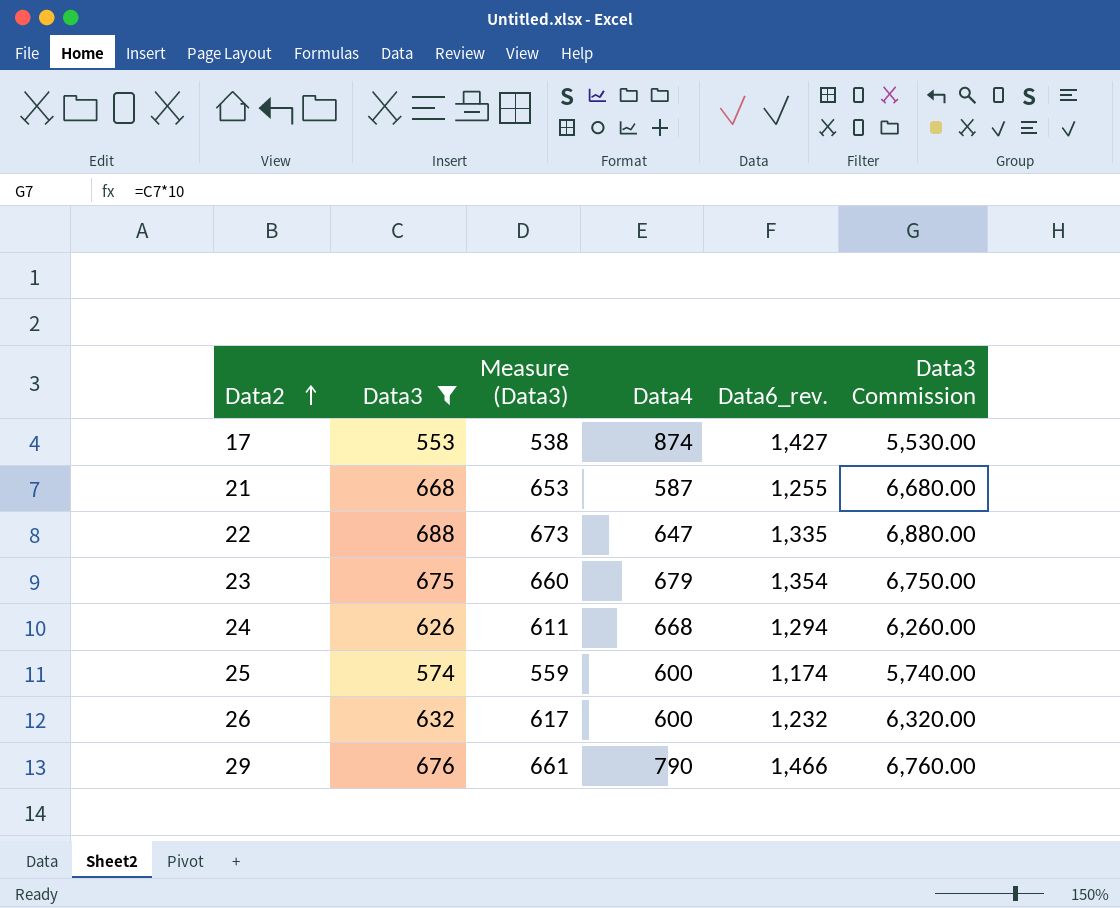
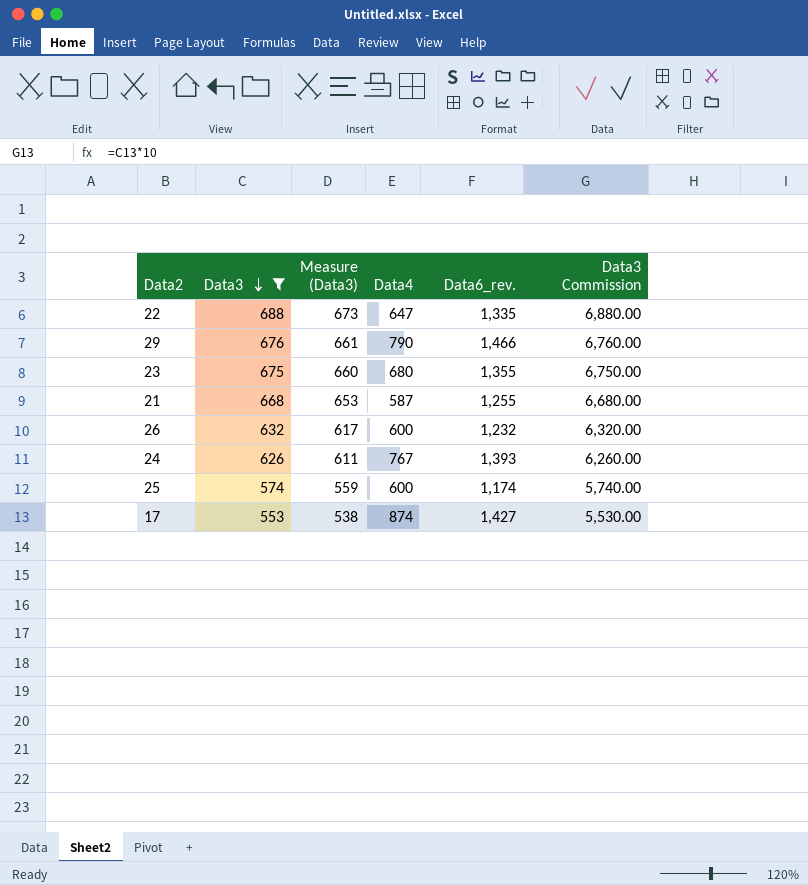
row order: Data2 ascending -> Data3 descending
23 | Data4: 679 -> 680
23 | Data6_rev.: 1,354 -> 1,355
24 | Data4: 668 -> 767
24 | Data6_rev.: 1,294 -> 1,393

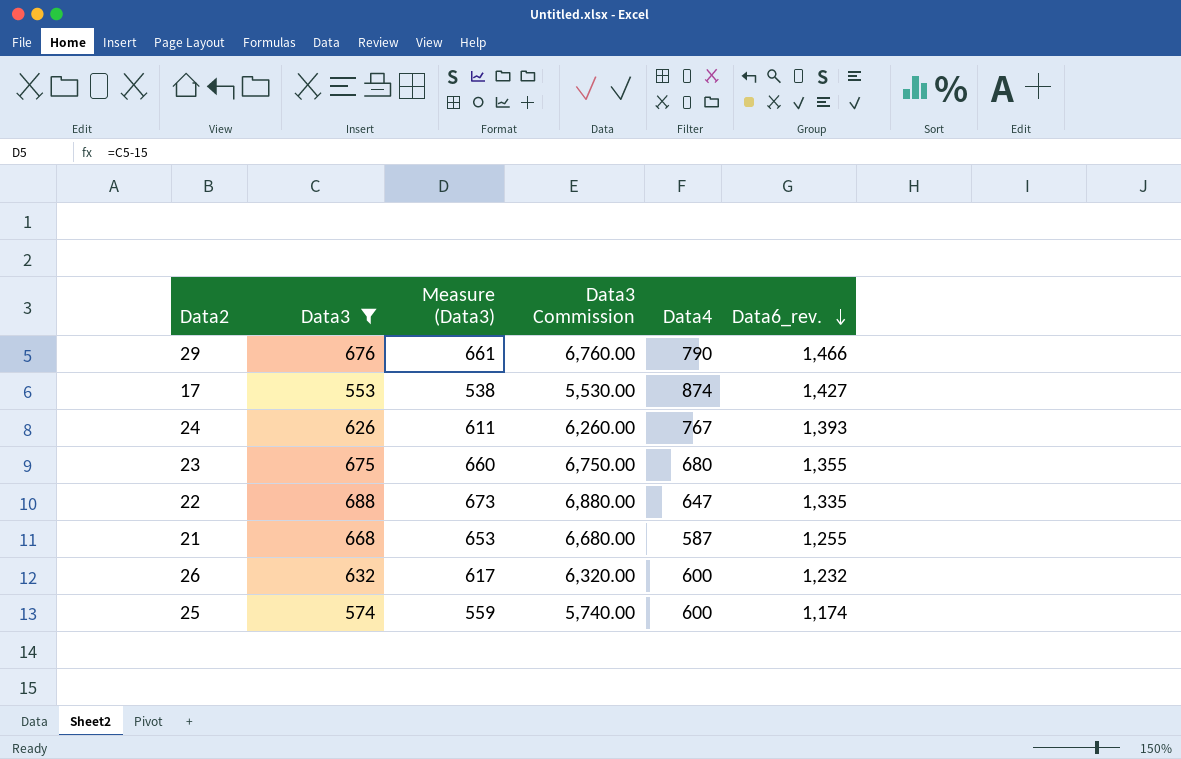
row order: Data3 descending -> Data6_rev. descending
column Data3 Commission | position: 6 -> 4

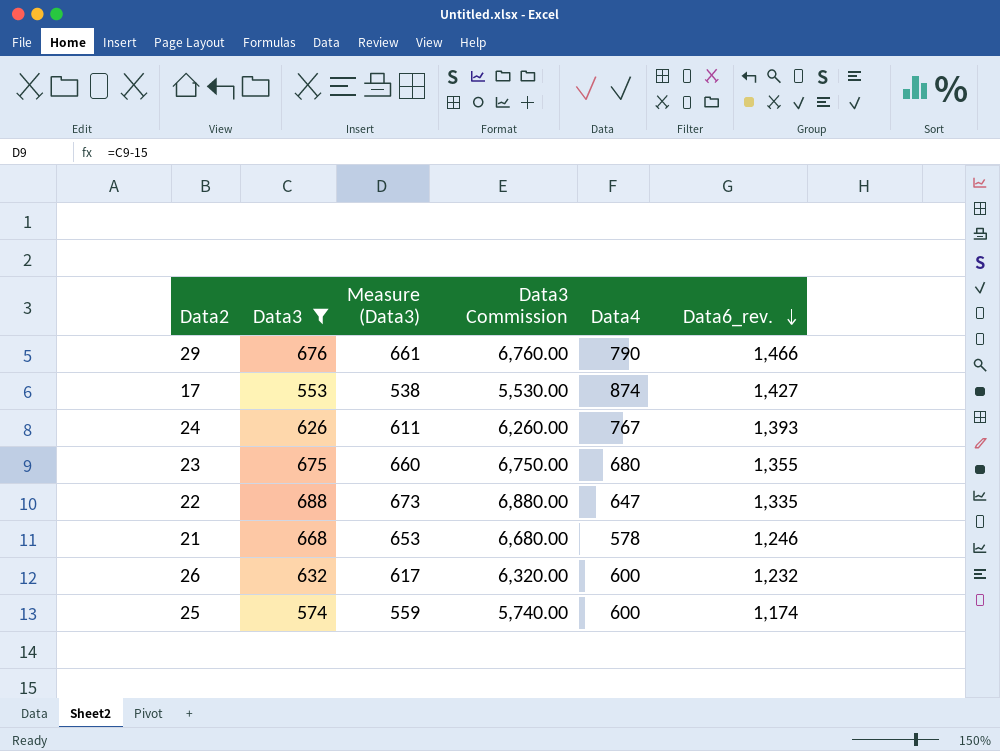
21 | Data4: 587 -> 578
21 | Data6_rev.: 1,255 -> 1,246

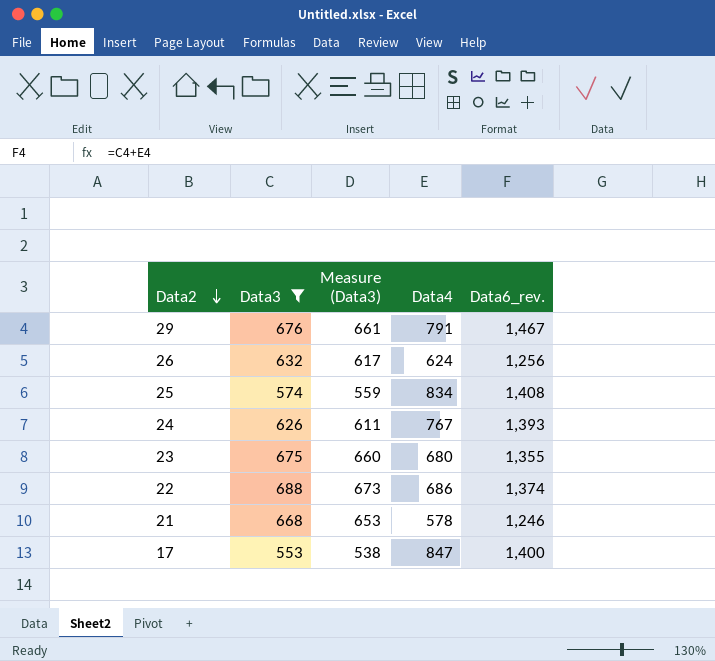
row order: Data6_rev. descending -> Data2 descending
column Data3 Commission | formula: [Data3] * 10 -> none
29 | Data4: 790 -> 791
29 | Data6_rev.: 1,466 -> 1,467
26 | Data4: 600 -> 624
26 | Data6_rev.: 1,232 -> 1,256
25 | Data4: 600 -> 834
25 | Data6_rev.: 1,174 -> 1,408
22 | Data4: 647 -> 686
22 | Data6_rev.: 1,335 -> 1,374
17 | Data4: 874 -> 847
17 | Data6_rev.: 1,427 -> 1,400

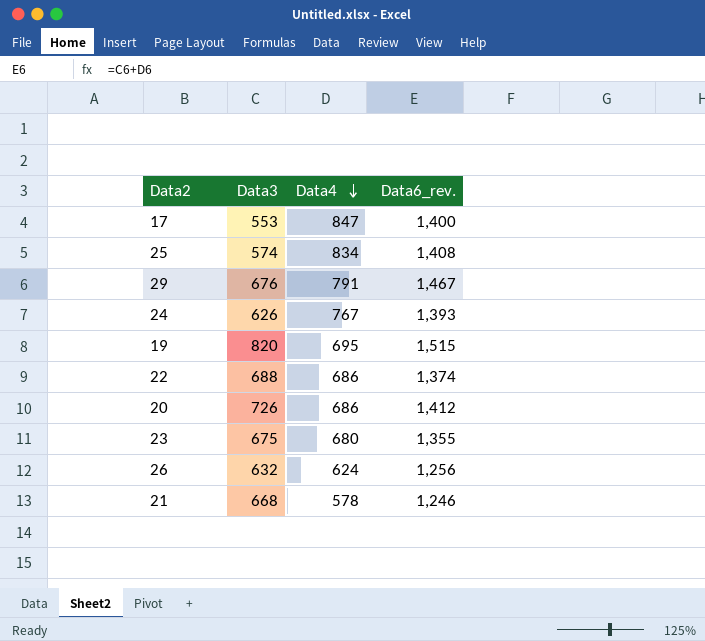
filter: Data3 <= 688 -> none
row order: Data2 descending -> Data4 descending
column Measure (Data3) | formula: [Data3] - 15 -> none

